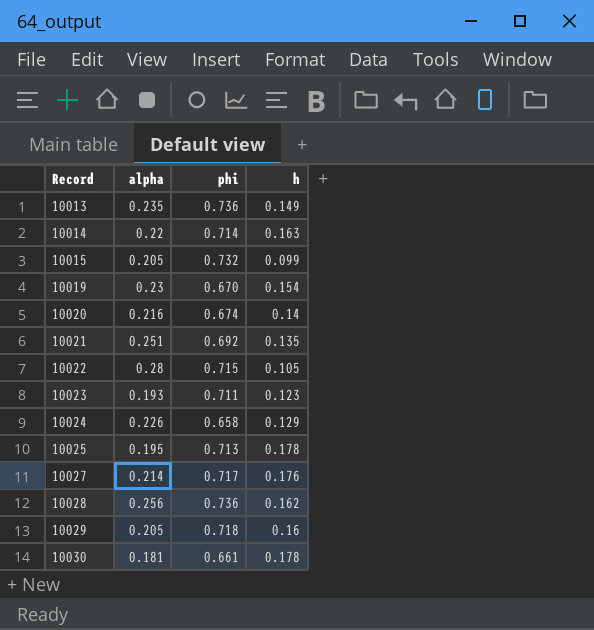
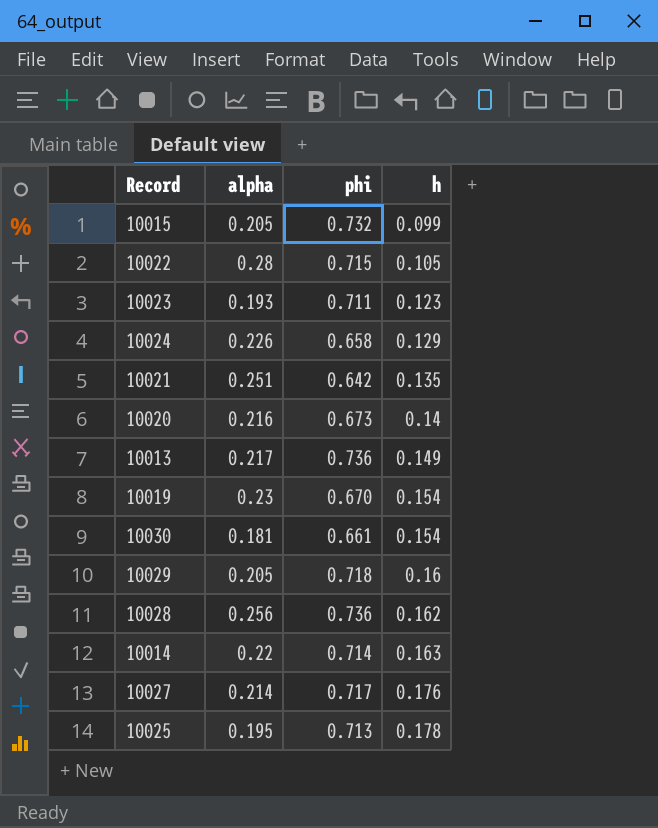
row order: Record ascending -> h ascending
10021 | phi: 0.692 -> 0.642
10020 | phi: 0.674 -> 0.673
10013 | alpha: 0.235 -> 0.217
10030 | h: 0.178 -> 0.154

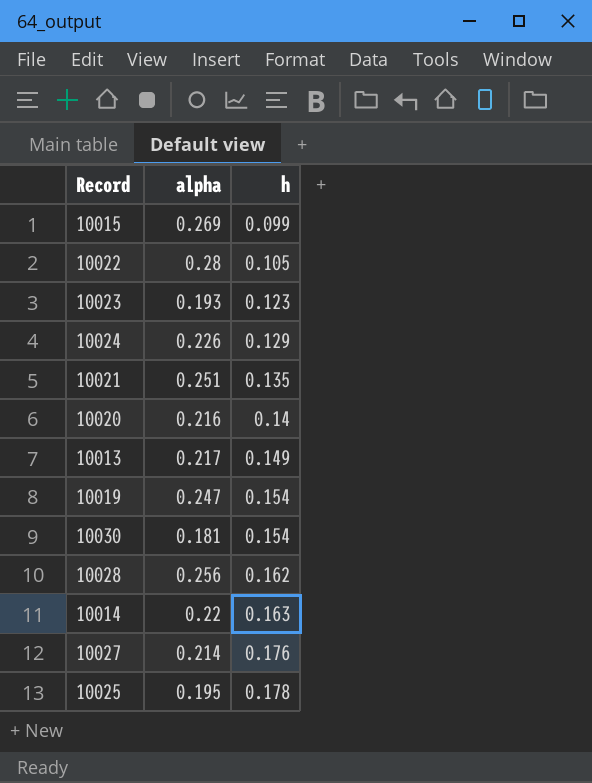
column phi | position: 3 -> none
row 10029: 0.205 | 0.718 | 0.16 -> none
10015 | alpha: 0.205 -> 0.269
10019 | alpha: 0.23 -> 0.247

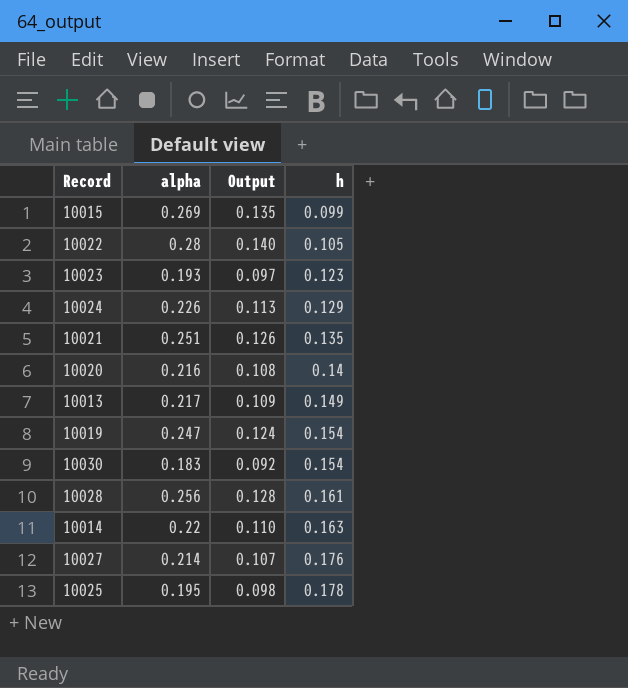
column Output | formula: none -> [alpha] * 0.5
10030 | alpha: 0.181 -> 0.183
10028 | h: 0.162 -> 0.161

